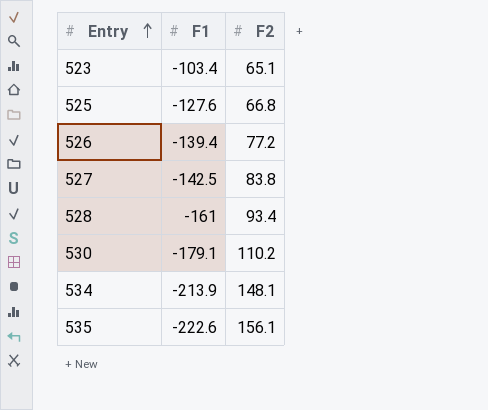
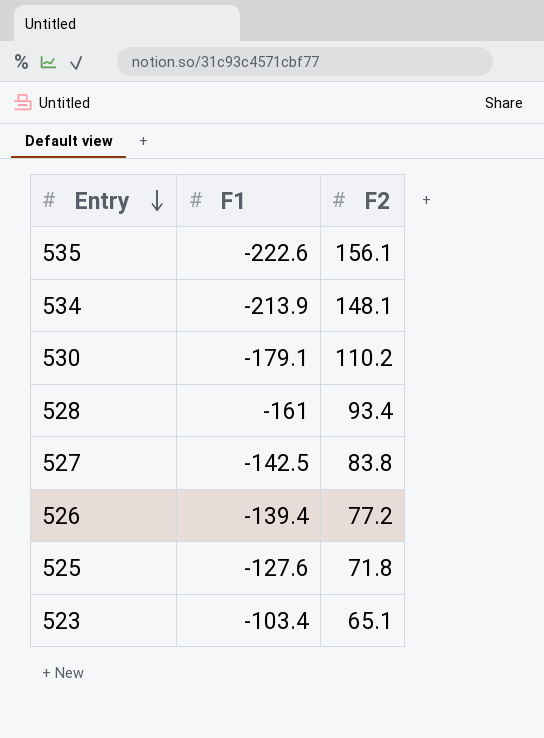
row order: Entry ascending -> Entry descending
525 | F2: 66.8 -> 71.8

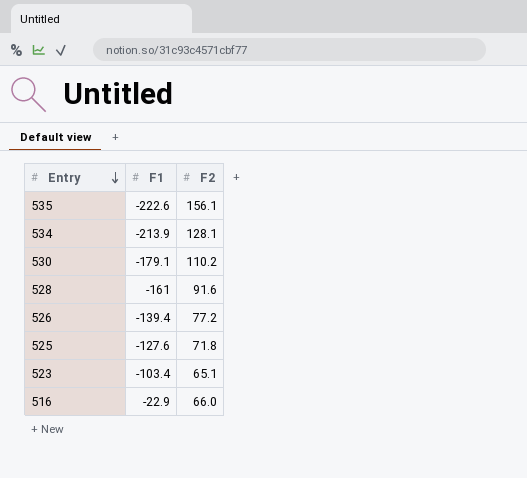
row 527: -142.5 | 83.8 -> none
534 | F2: 148.1 -> 128.1
528 | F2: 93.4 -> 91.6
row 516: none -> -22.9 | 66.0

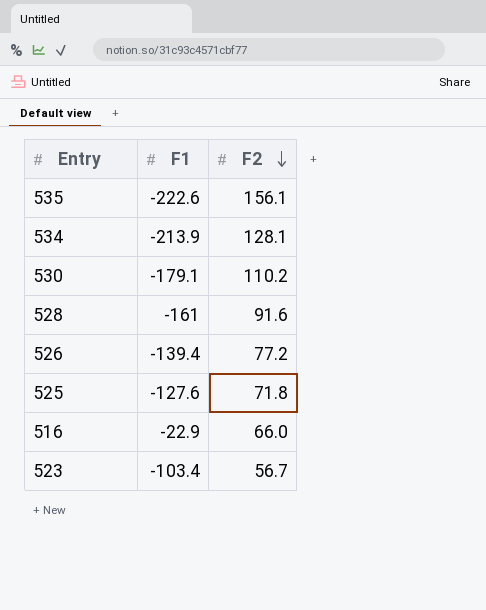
row order: Entry descending -> F2 descending
523 | F2: 65.1 -> 56.7

